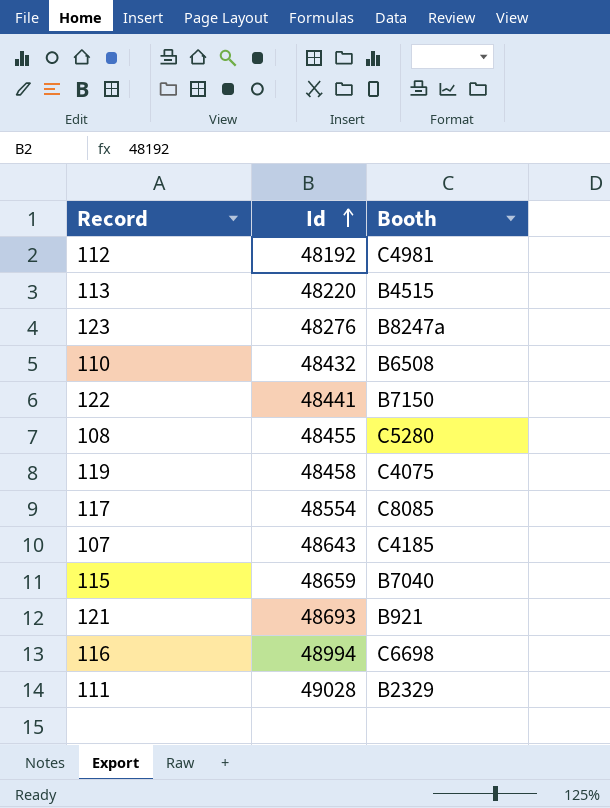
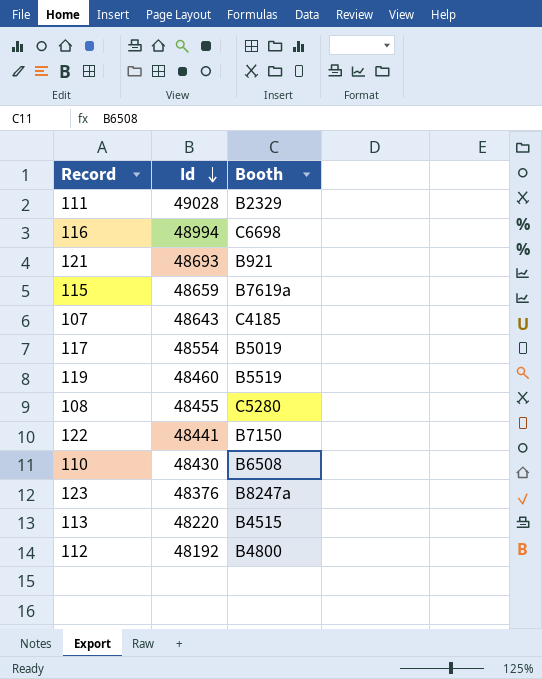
row order: Id ascending -> Id descending
115 | Booth: B7040 -> B7619a
117 | Booth: C8085 -> B5019
119 | Id: 48458 -> 48460
119 | Booth: C4075 -> B5519
110 | Id: 48432 -> 48430
123 | Id: 48276 -> 48376
112 | Booth: C4981 -> B4800

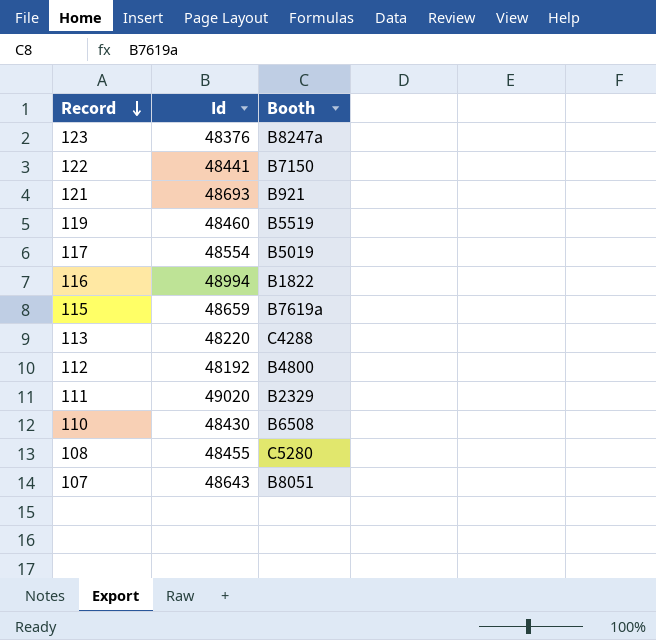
row order: Id descending -> Record descending
116 | Booth: C6698 -> B1822
113 | Booth: B4515 -> C4288
111 | Id: 49028 -> 49020
107 | Booth: C4185 -> B8051

